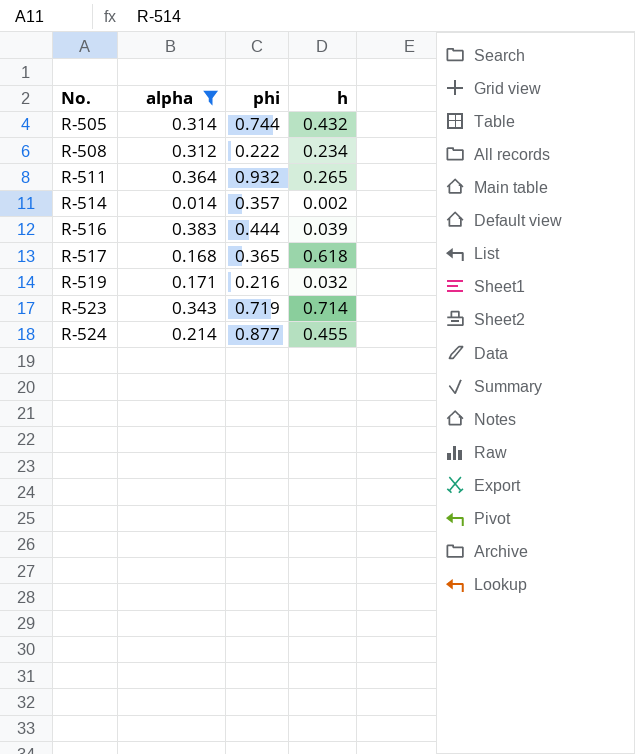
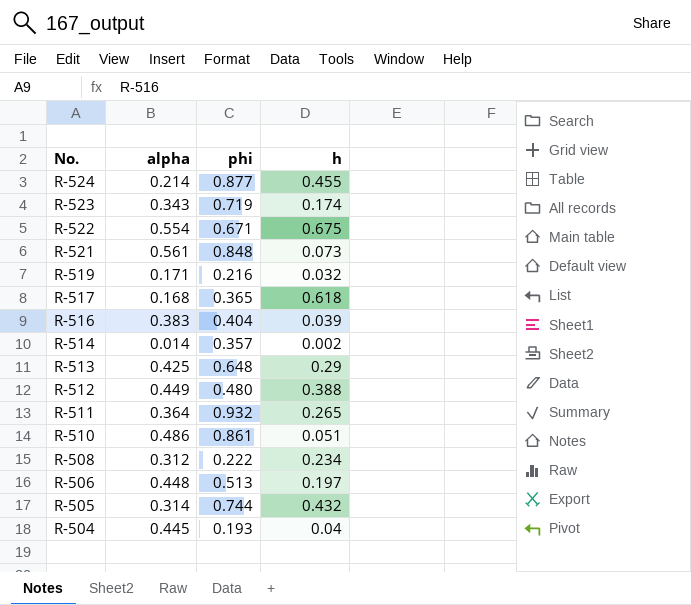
filter: alpha <= 0.383 -> none
row order: No. ascending -> No. descending
R-523 | h: 0.714 -> 0.174
R-516 | phi: 0.444 -> 0.404

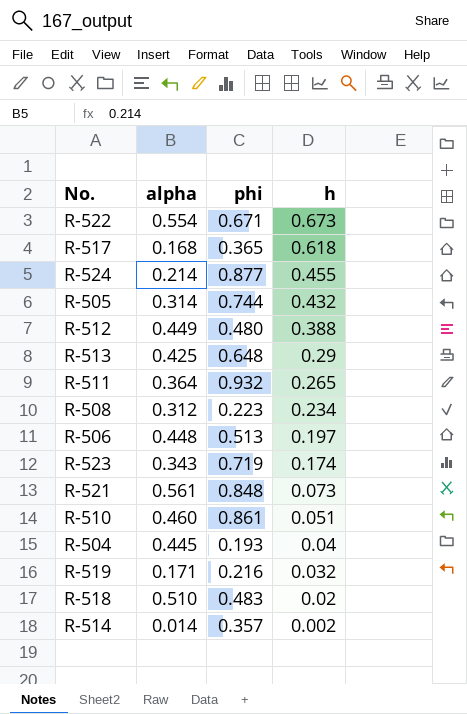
row order: No. descending -> h descending
row R-516: 0.383 | 0.404 | 0.039 -> none
R-522 | h: 0.675 -> 0.673
R-508 | phi: 0.222 -> 0.223
R-510 | alpha: 0.486 -> 0.460
row R-518: none -> 0.510 | 0.483 | 0.02

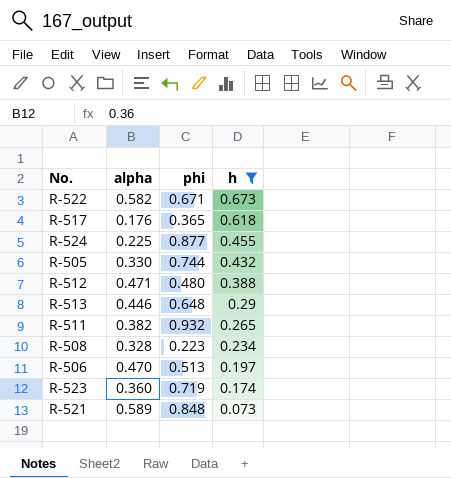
filter: none -> h >= 0.073
R-522 | alpha: 0.554 -> 0.582
R-517 | alpha: 0.168 -> 0.176
R-524 | alpha: 0.214 -> 0.225
R-505 | alpha: 0.314 -> 0.330
R-512 | alpha: 0.449 -> 0.471
R-513 | alpha: 0.425 -> 0.446
R-511 | alpha: 0.364 -> 0.382
R-508 | alpha: 0.312 -> 0.328
R-506 | alpha: 0.448 -> 0.470
R-523 | alpha: 0.343 -> 0.360
R-521 | alpha: 0.561 -> 0.589

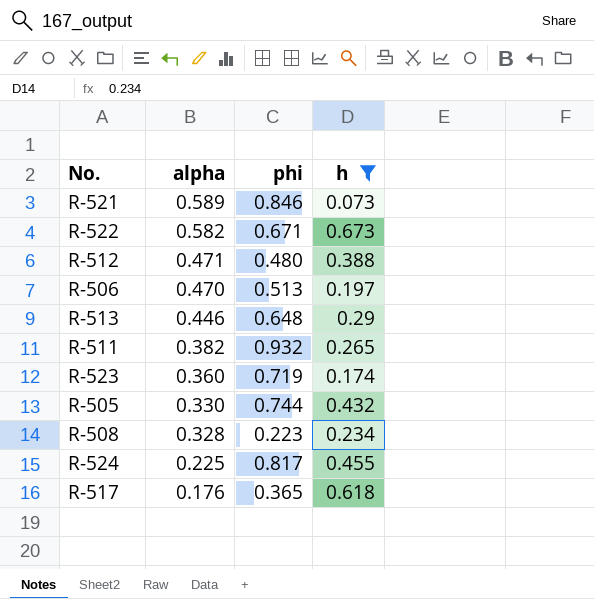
row order: h descending -> alpha descending
R-521 | phi: 0.848 -> 0.846
R-524 | phi: 0.877 -> 0.817

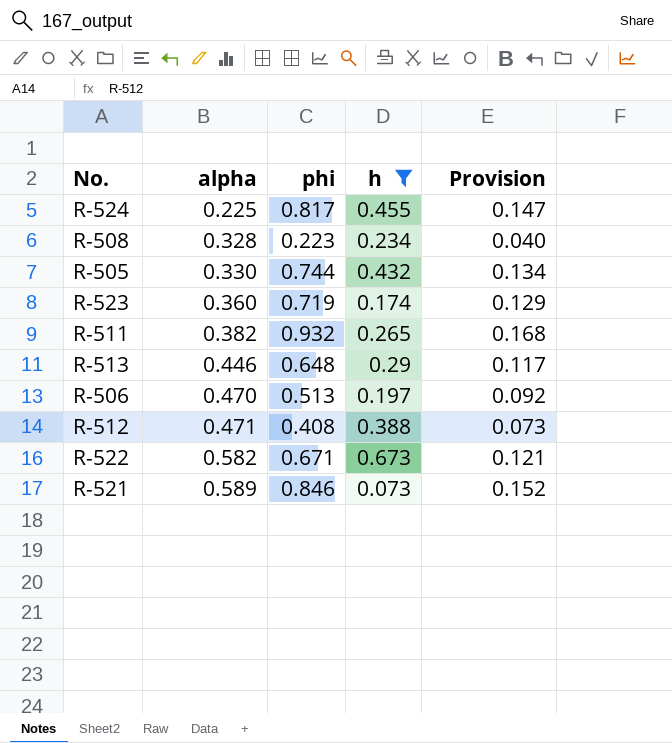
row order: alpha descending -> alpha ascending
column Provision | formula: none -> [phi] * 0.18
row R-517: 0.176 | 0.365 | 0.618 -> none
R-512 | phi: 0.480 -> 0.408

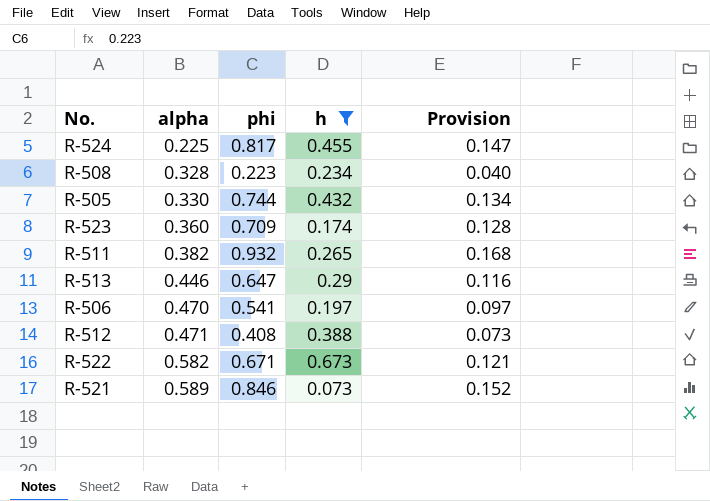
R-523 | phi: 0.719 -> 0.709
R-523 | Provision: 0.129 -> 0.128
R-513 | phi: 0.648 -> 0.647
R-513 | Provision: 0.117 -> 0.116
R-506 | phi: 0.513 -> 0.541
R-506 | Provision: 0.092 -> 0.097

